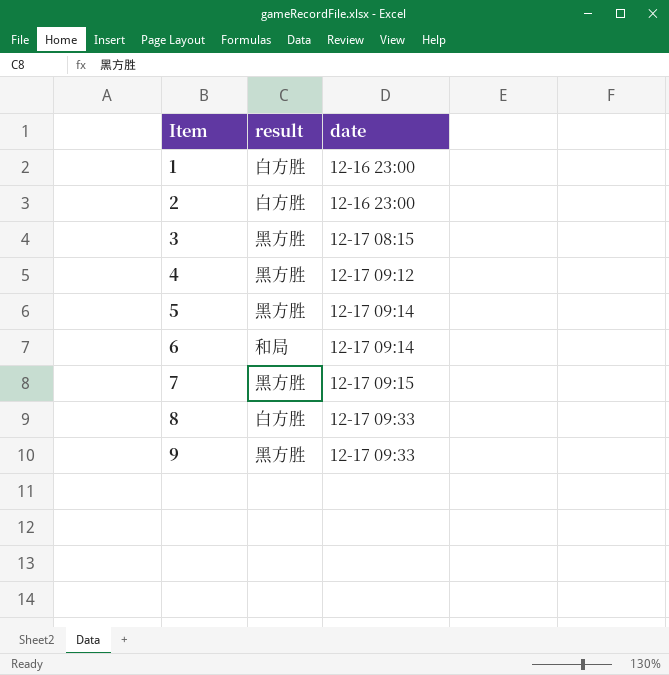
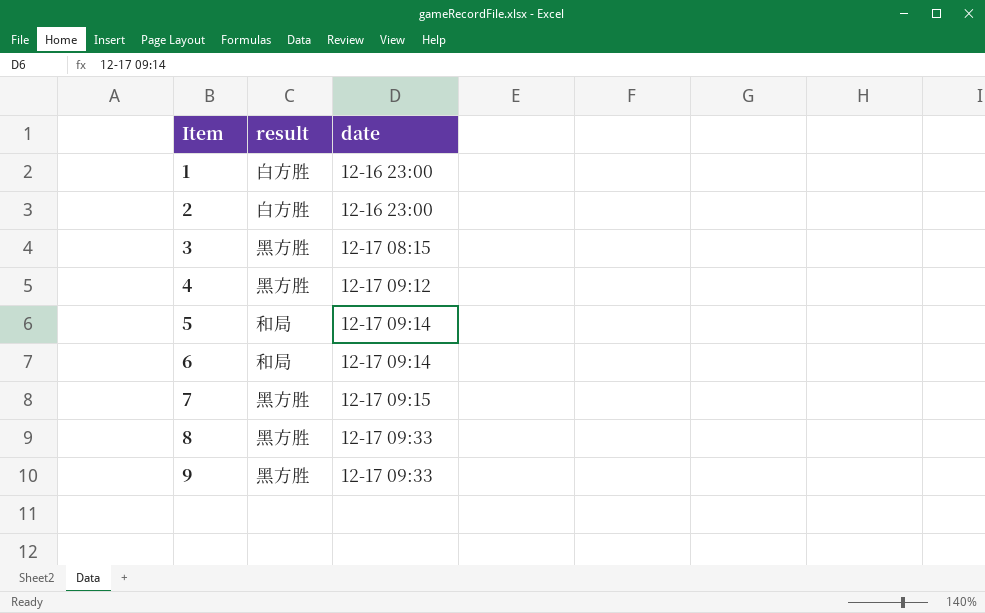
5 | result: 黑方胜 -> 和局
8 | result: 白方胜 -> 黑方胜

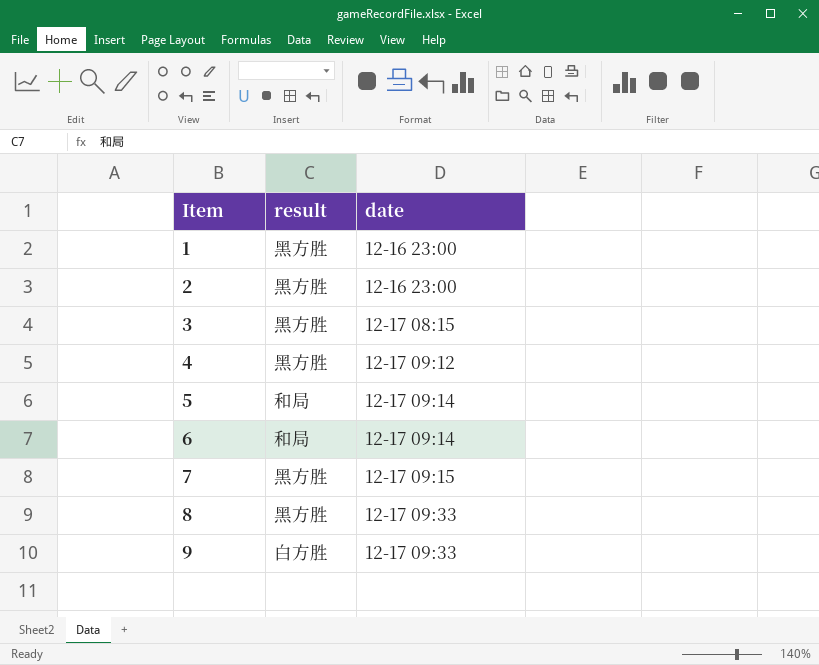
1 | result: 白方胜 -> 黑方胜
2 | result: 白方胜 -> 黑方胜
9 | result: 黑方胜 -> 白方胜

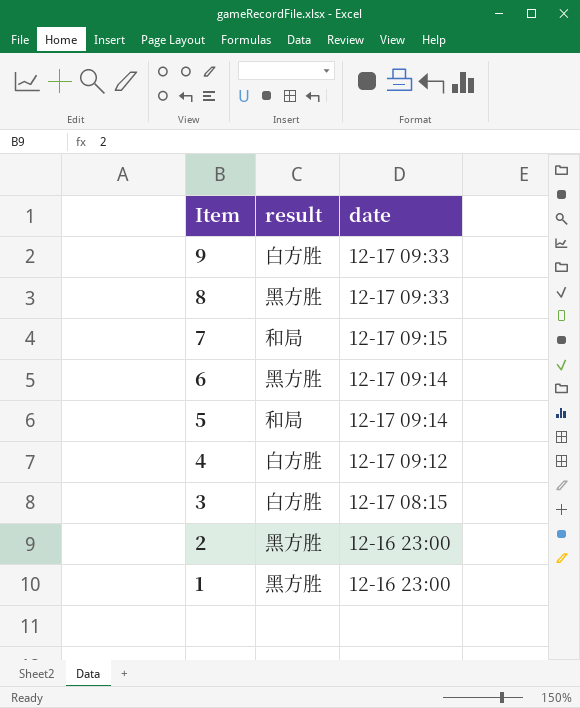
row order: Item ascending -> Item descending
7 | result: 黑方胜 -> 和局
6 | result: 和局 -> 黑方胜
4 | result: 黑方胜 -> 白方胜
3 | result: 黑方胜 -> 白方胜

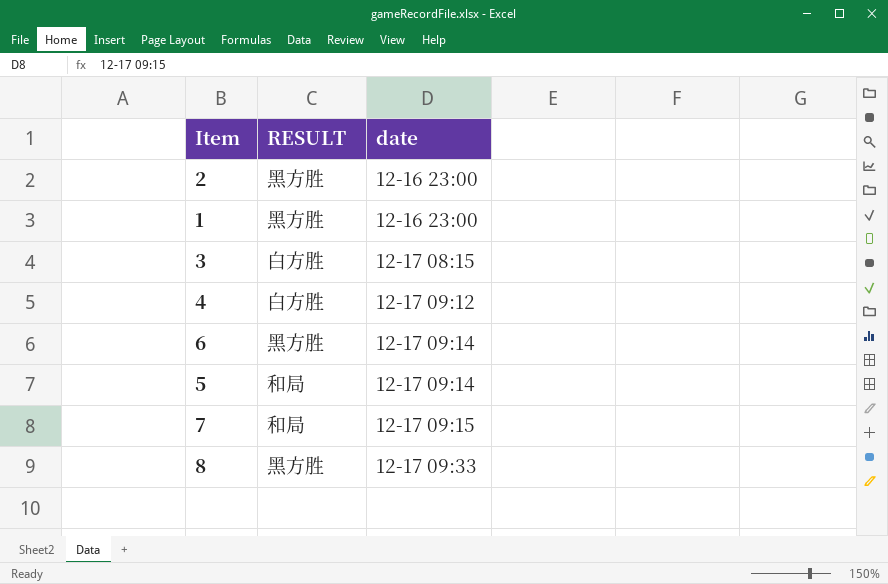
row order: Item descending -> date ascending
column name: result -> RESULT
row 9: 白方胜 | 12-17 09:33 -> none

